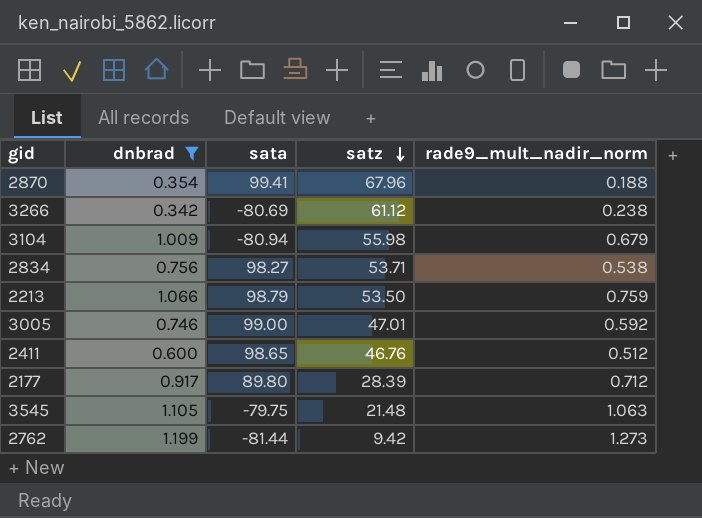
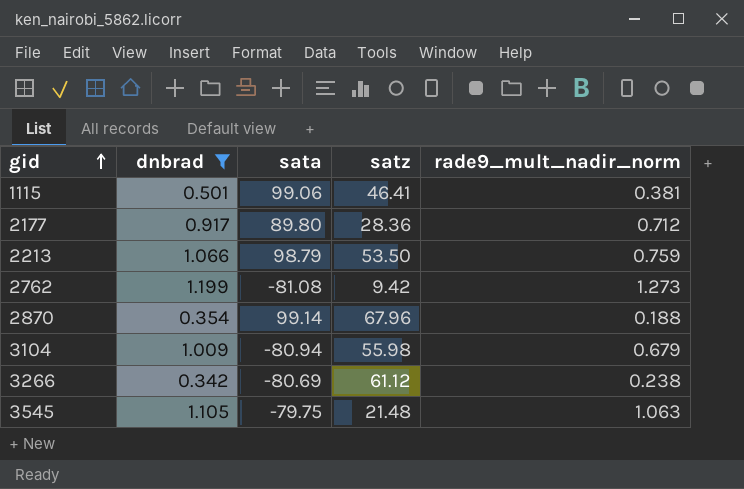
row order: satz descending -> gid ascending
row 2834: 0.756 | 98.27 | 53.71 | 0.538 -> none
row 3005: 0.746 | 99.00 | 47.01 | 0.592 -> none
row 2411: 0.600 | 98.65 | 46.76 | 0.512 -> none
row 1115: none -> 0.501 | 99.06 | 46.41 | 0.381
2177 | satz: 28.39 -> 28.36
2762 | sata: -81.44 -> -81.08
2870 | sata: 99.41 -> 99.14

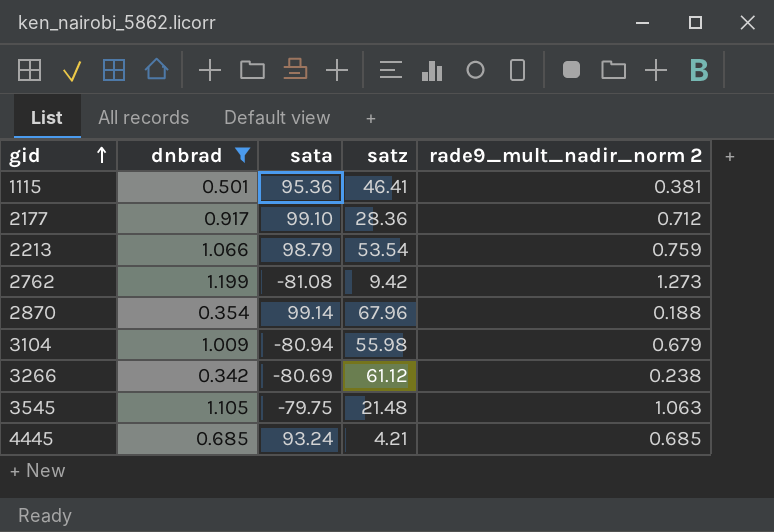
column name: rade9_mult_nadir_norm -> rade9_mult_nadir_norm 2
1115 | sata: 99.06 -> 95.36
2177 | sata: 89.80 -> 99.10
2213 | satz: 53.50 -> 53.54
row 4445: none -> 0.685 | 93.24 | 4.21 | 0.685

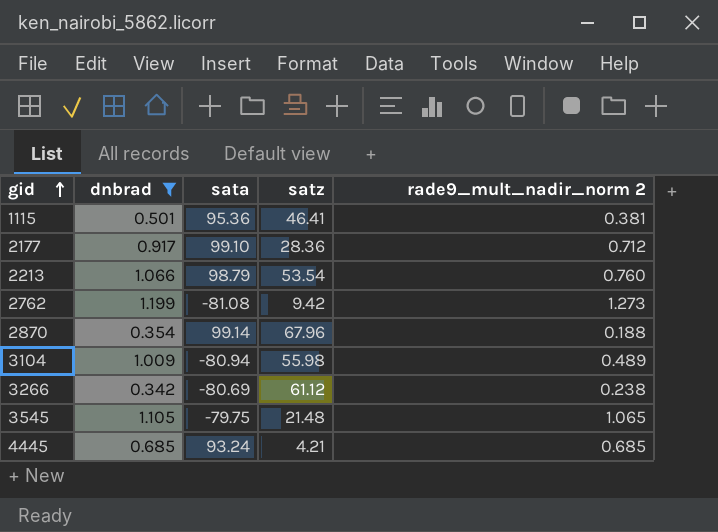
2213 | rade9_mult_nadir_norm 2: 0.759 -> 0.760
3104 | rade9_mult_nadir_norm 2: 0.679 -> 0.489
3545 | rade9_mult_nadir_norm 2: 1.063 -> 1.065

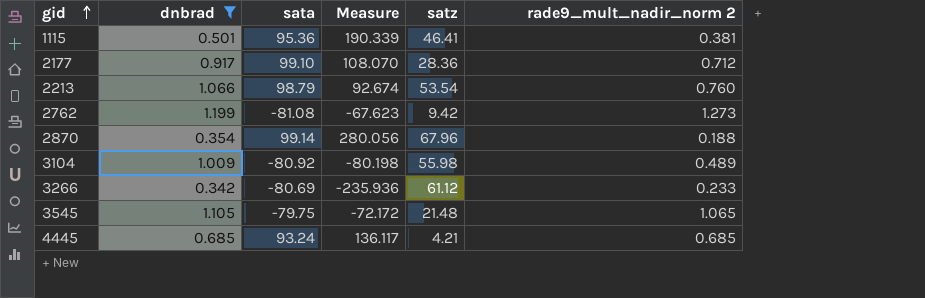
column Measure | formula: none -> [sata] / [dnbrad]
3104 | sata: -80.94 -> -80.92
3266 | rade9_mult_nadir_norm 2: 0.238 -> 0.233

